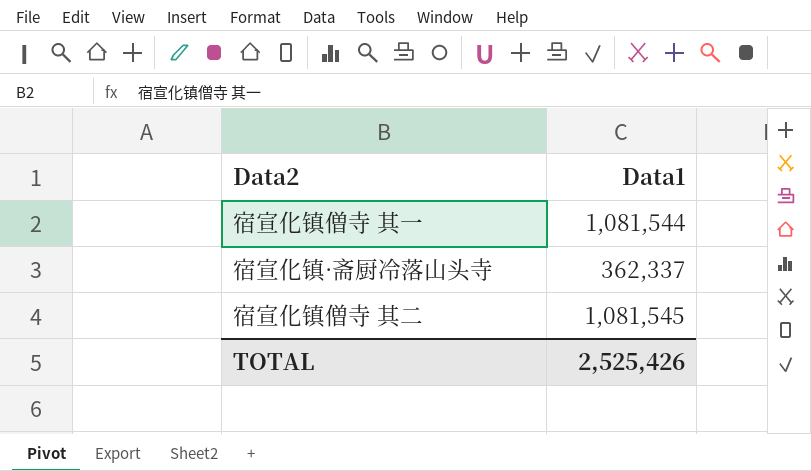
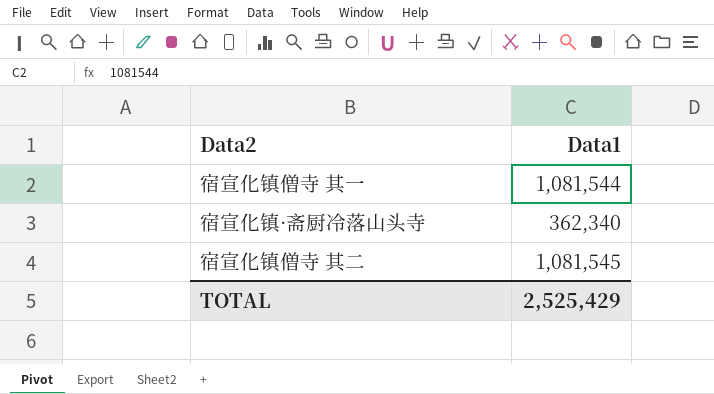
宿宣化镇·斋厨冷落山头寺 | Data1: 362,337 -> 362,340
TOTAL | Data1: 2,525,426 -> 2,525,429

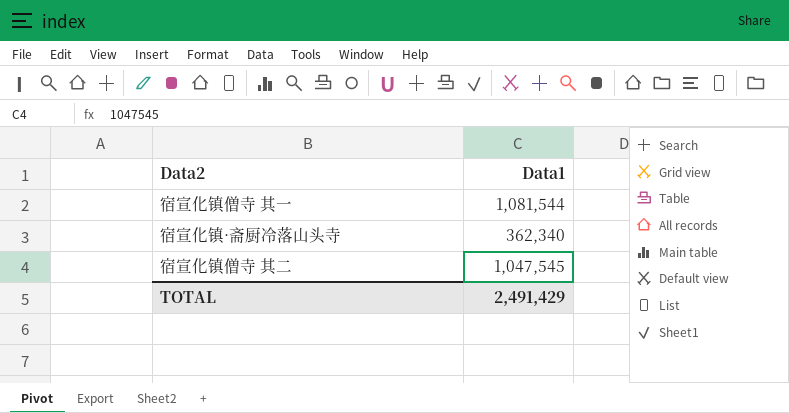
宿宣化镇僧寺 其二 | Data1: 1,081,545 -> 1,047,545
TOTAL | Data1: 2,525,429 -> 2,491,429

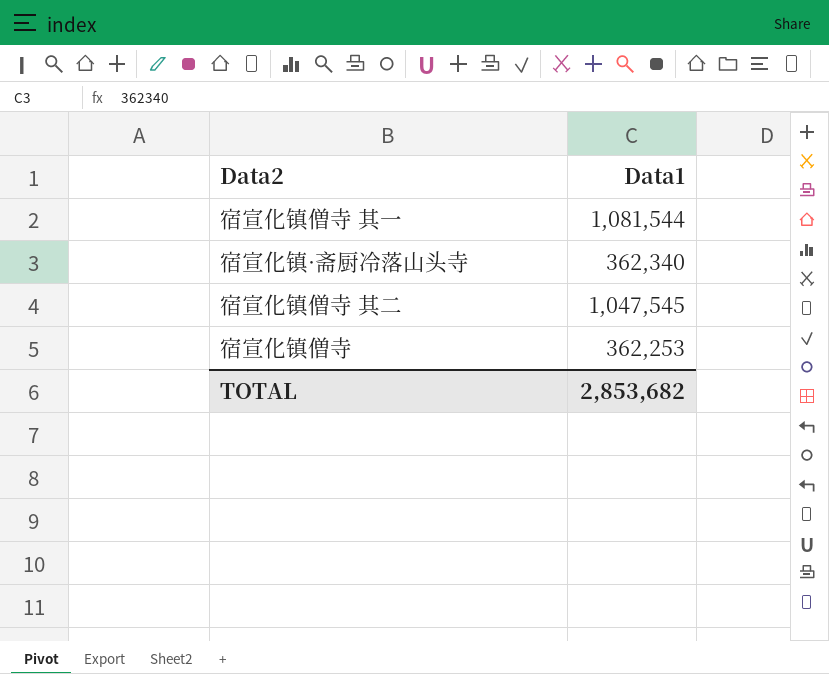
row 宿宣化镇僧寺: none -> 362,253
TOTAL | Data1: 2,491,429 -> 2,853,682

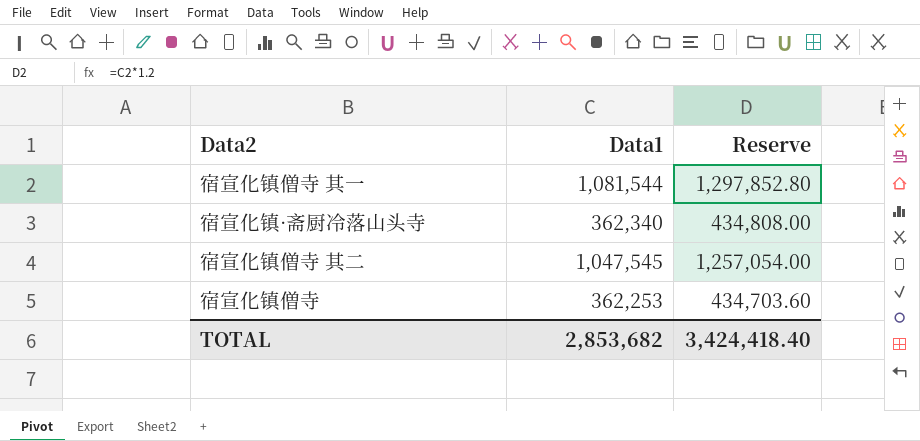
column Reserve | formula: none -> [Data1] * 1.2

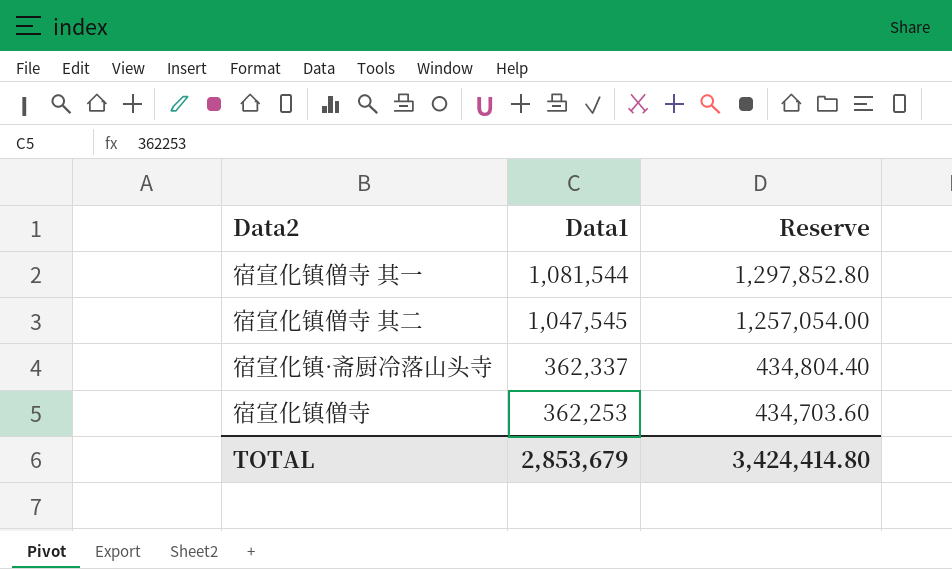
row order: none -> Data1 descending
宿宣化镇·斋厨冷落山头寺 | Data1: 362,340 -> 362,337
宿宣化镇·斋厨冷落山头寺 | Reserve: 434,808.00 -> 434,804.40
TOTAL | Data1: 2,853,682 -> 2,853,679
TOTAL | Reserve: 3,424,418.40 -> 3,424,414.80

